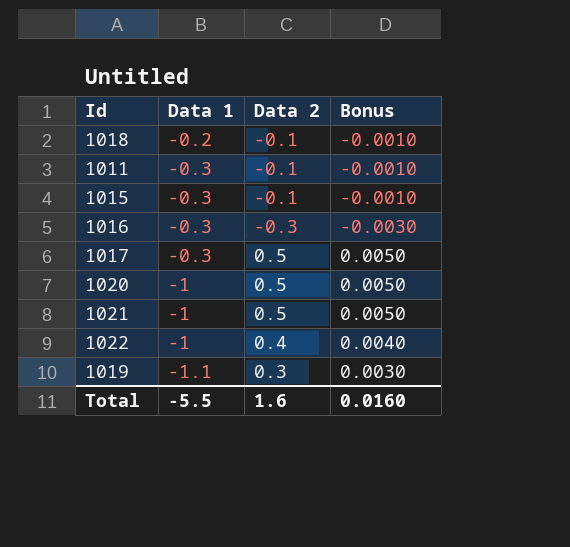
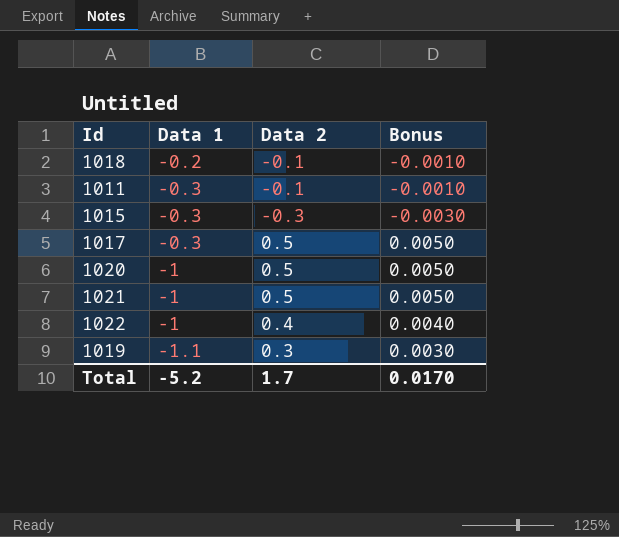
row 1016: -0.3 | -0.3 | -0.0030 -> none
1015 | Data 2: -0.1 -> -0.3
1015 | Bonus: -0.0010 -> -0.0030
Total | Data 1: -5.5 -> -5.2
Total | Data 2: 1.6 -> 1.7
Total | Bonus: 0.0160 -> 0.0170

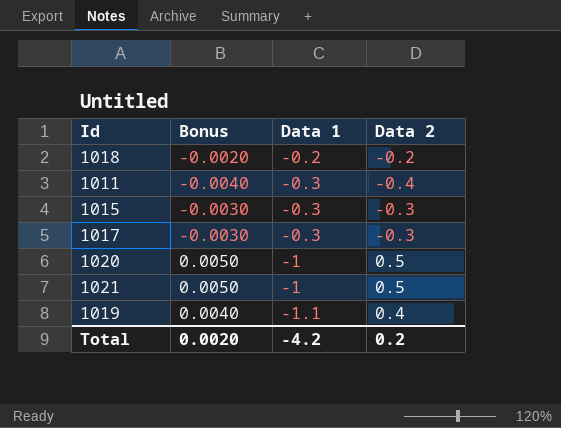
column Bonus | position: 4 -> 2
row 1022: -1 | 0.4 | 0.0040 -> none
1018 | Bonus: -0.0010 -> -0.0020
1018 | Data 2: -0.1 -> -0.2
1011 | Bonus: -0.0010 -> -0.0040
1011 | Data 2: -0.1 -> -0.4
1017 | Bonus: 0.0050 -> -0.0030
1017 | Data 2: 0.5 -> -0.3
1019 | Bonus: 0.0030 -> 0.0040
1019 | Data 2: 0.3 -> 0.4
Total | Bonus: 0.0170 -> 0.0020
Total | Data 1: -5.2 -> -4.2
Total | Data 2: 1.7 -> 0.2

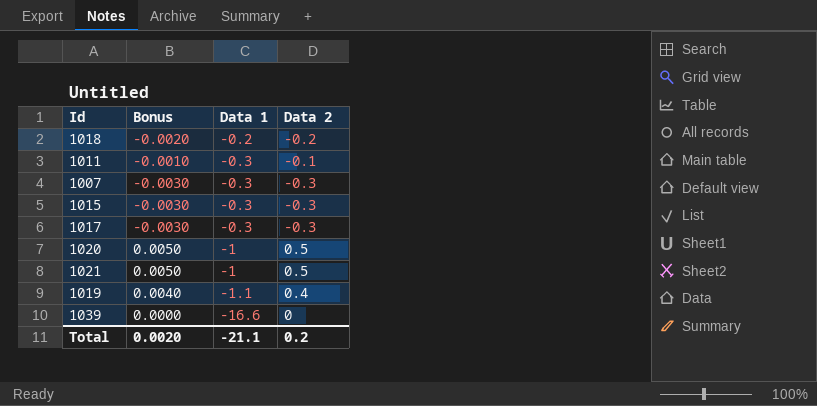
1011 | Bonus: -0.0040 -> -0.0010
1011 | Data 2: -0.4 -> -0.1
row 1007: none -> -0.0030 | -0.3 | -0.3
row 1039: none -> 0.0000 | -16.6 | 0
Total | Data 1: -4.2 -> -21.1

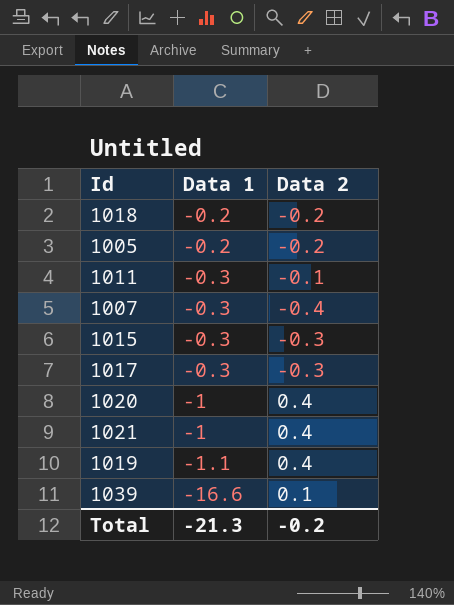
column Bonus | formula: [Data 2] * 0.01 -> none
row 1005: none -> -0.2 | -0.2
1007 | Data 2: -0.3 -> -0.4
1020 | Data 2: 0.5 -> 0.4
1021 | Data 2: 0.5 -> 0.4
1039 | Data 2: 0 -> 0.1
Total | Data 1: -21.1 -> -21.3
Total | Data 2: 0.2 -> -0.2

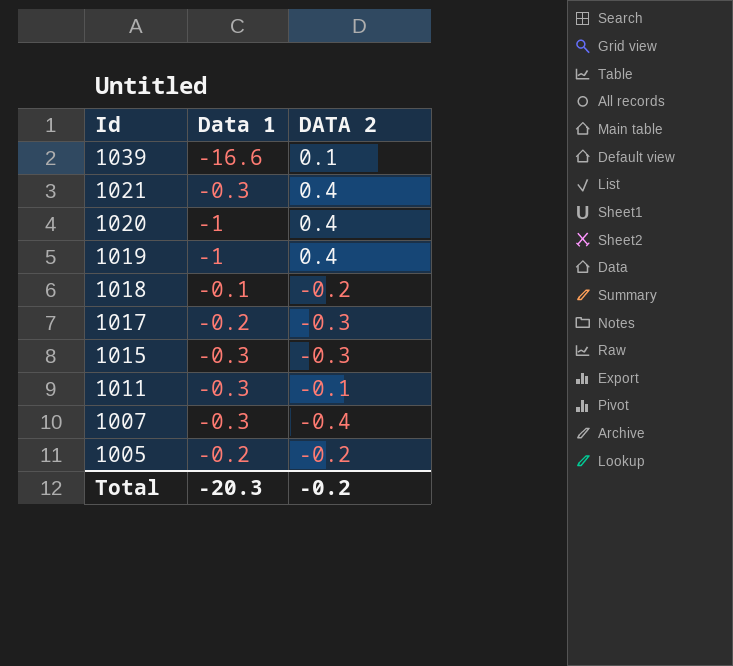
row order: Data 1 descending -> Id descending
column name: Data 2 -> DATA 2
1021 | Data 1: -1 -> -0.3
1019 | Data 1: -1.1 -> -1
1018 | Data 1: -0.2 -> -0.1
1017 | Data 1: -0.3 -> -0.2
Total | Data 1: -21.3 -> -20.3

